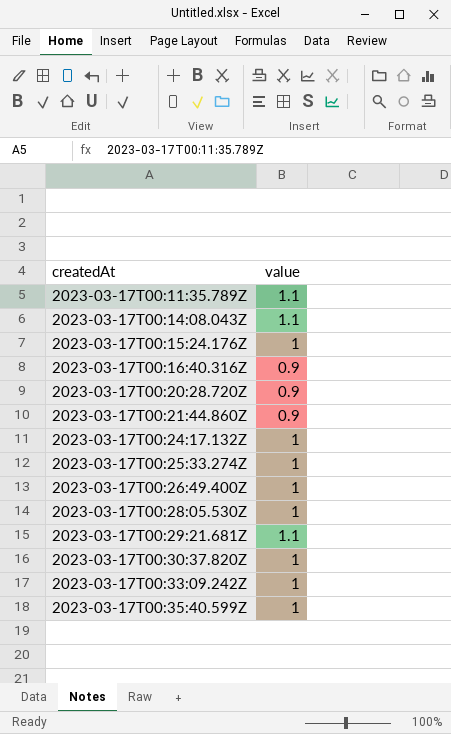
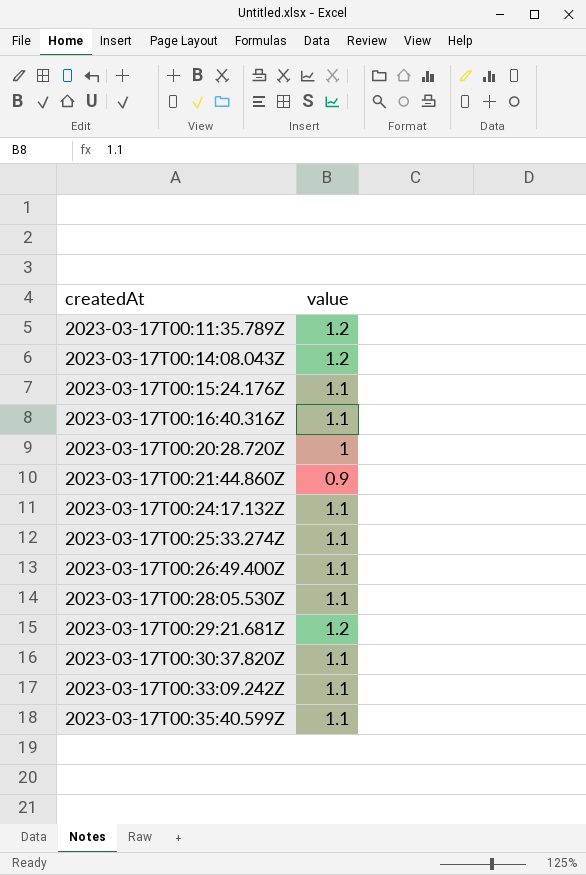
2023-03-17T00:11:35.789Z | value: 1.1 -> 1.2
2023-03-17T00:14:08.043Z | value: 1.1 -> 1.2
2023-03-17T00:15:24.176Z | value: 1 -> 1.1
2023-03-17T00:16:40.316Z | value: 0.9 -> 1.1
2023-03-17T00:20:28.720Z | value: 0.9 -> 1
2023-03-17T00:24:17.132Z | value: 1 -> 1.1
2023-03-17T00:25:33.274Z | value: 1 -> 1.1
2023-03-17T00:26:49.400Z | value: 1 -> 1.1
2023-03-17T00:28:05.530Z | value: 1 -> 1.1
2023-03-17T00:29:21.681Z | value: 1.1 -> 1.2
2023-03-17T00:30:37.820Z | value: 1 -> 1.1
2023-03-17T00:33:09.242Z | value: 1 -> 1.1
2023-03-17T00:35:40.599Z | value: 1 -> 1.1

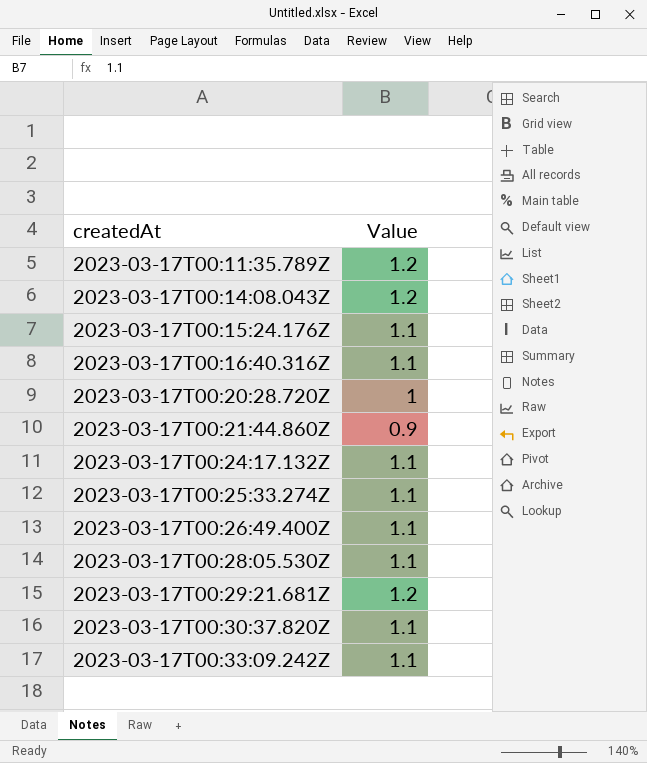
column name: value -> Value
row 2023-03-17T00:35:40.599Z: 1.1 -> none

